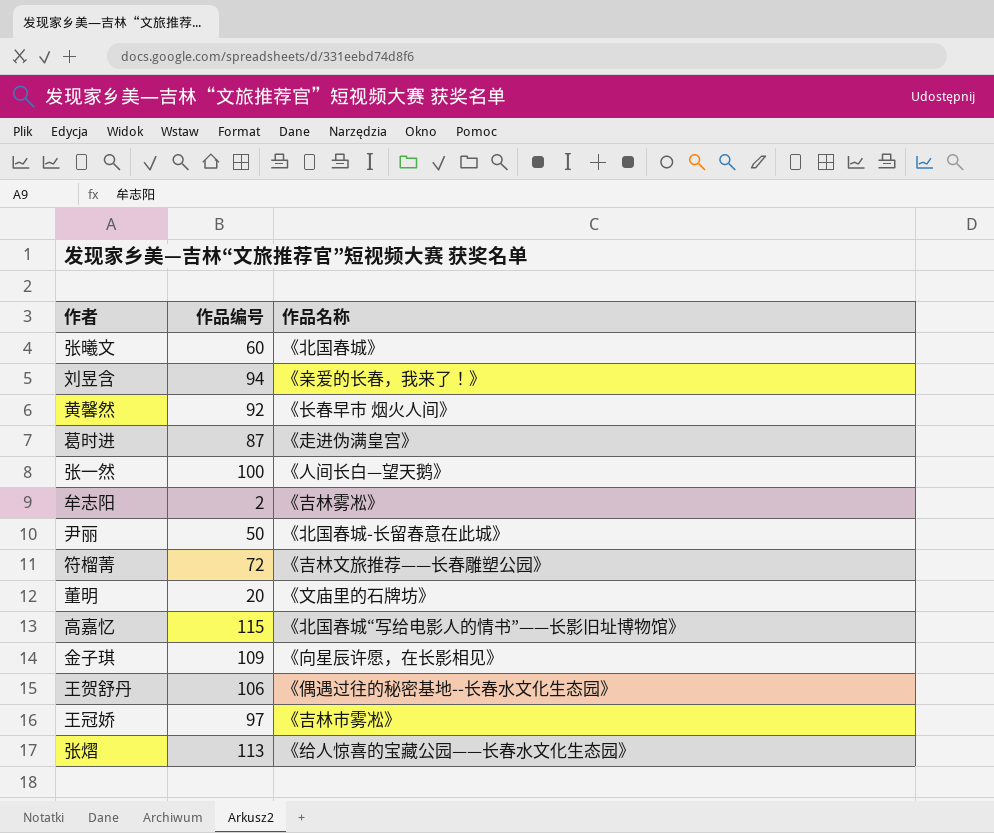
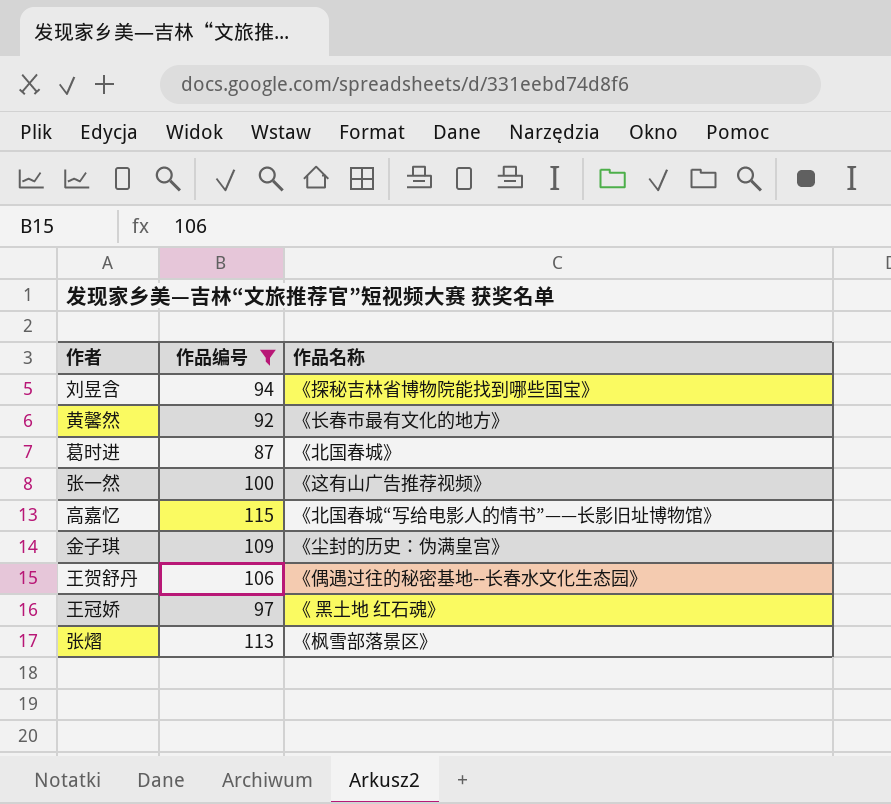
filter: none -> 作品编号 >= 87
刘昱含 | 作品名称: 《亲爱的长春，我来了！》 -> 《探秘吉林省博物院能找到哪些国宝》
黄馨然 | 作品名称: 《长春早市 烟火人间》 -> 《长春市最有文化的地方》
葛时进 | 作品名称: 《走进伪满皇宫》 -> 《北国春城》
张一然 | 作品名称: 《人间长白—望天鹅》 -> 《这有山广告推荐视频》
金子琪 | 作品名称: 《向星辰许愿，在长影相见》 -> 《尘封的历史：伪满皇宫》
王冠娇 | 作品名称: 《吉林市雾凇》 -> 《 黑土地 红石魂》
张熠 | 作品名称: 《给人惊喜的宝藏公园——长春水文化生态园》 -> 《枫雪部落景区》

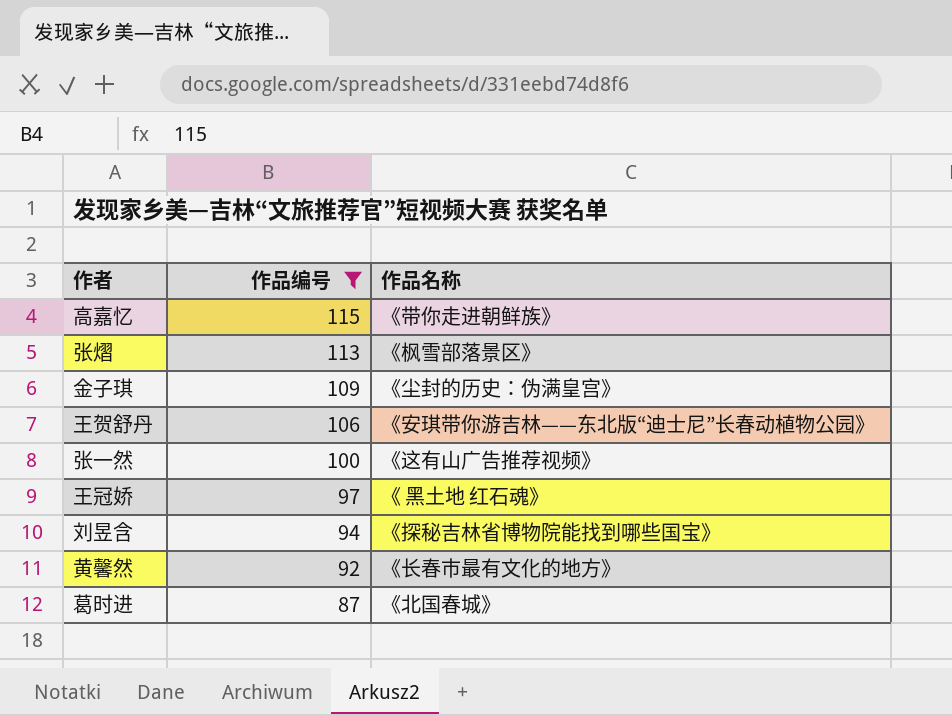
row order: none -> 作品编号 descending
高嘉忆 | 作品名称: 《北国春城“写给电影人的情书”——长影旧址博物馆》 -> 《带你走进朝鲜族》
王贺舒丹 | 作品名称: 《偶遇过往的秘密基地--长春水文化生态园》 -> 《安琪带你游吉林——东北版“迪士尼”长春动植物公园》

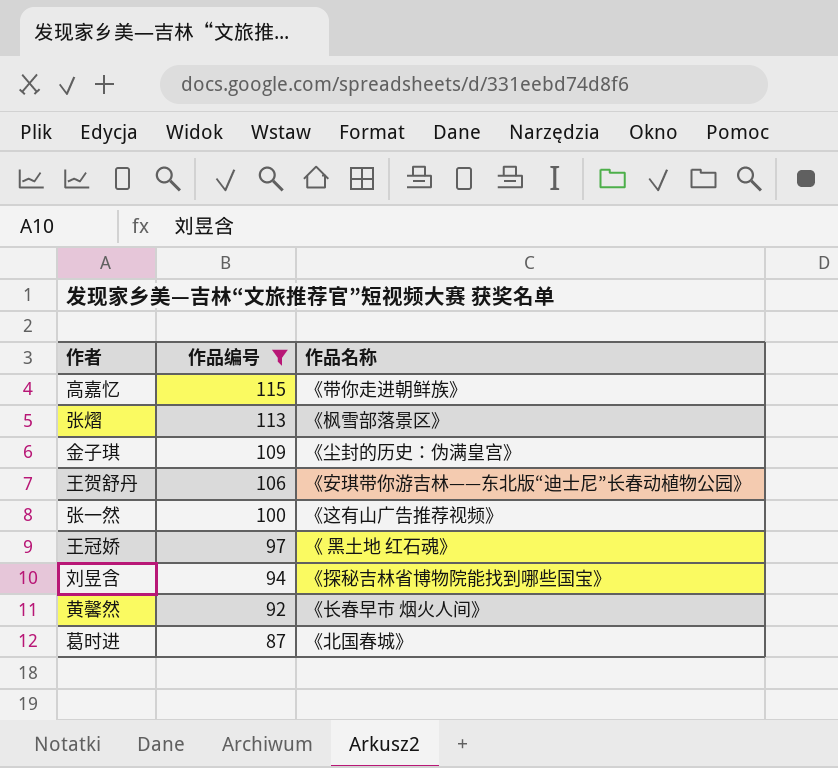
黄馨然 | 作品名称: 《长春市最有文化的地方》 -> 《长春早市 烟火人间》

